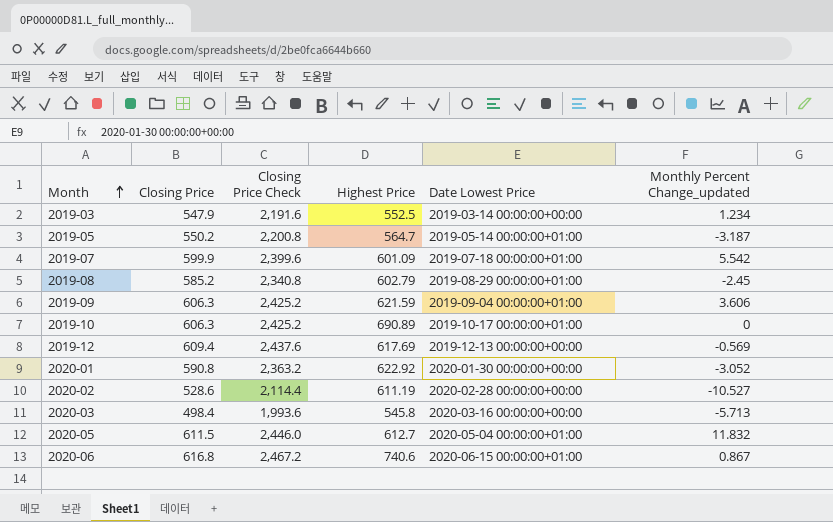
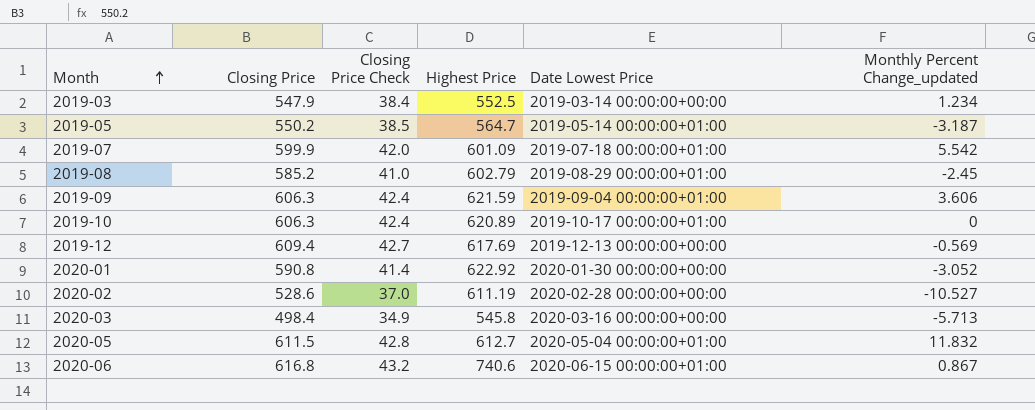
column Closing Price Check | formula: [Closing Price] * 4 -> [Closing Price] * 0.07
2019-10 | Highest Price: 690.89 -> 620.89

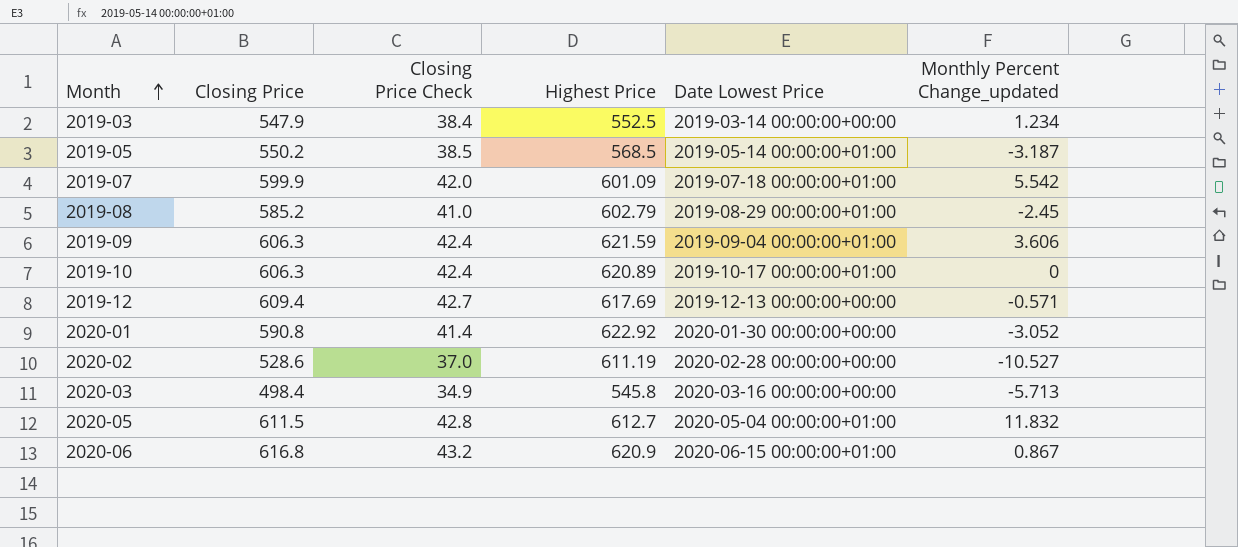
2019-05 | Highest Price: 564.7 -> 568.5
2019-12 | Monthly Percent Change_updated: -0.569 -> -0.571
2020-06 | Highest Price: 740.6 -> 620.9

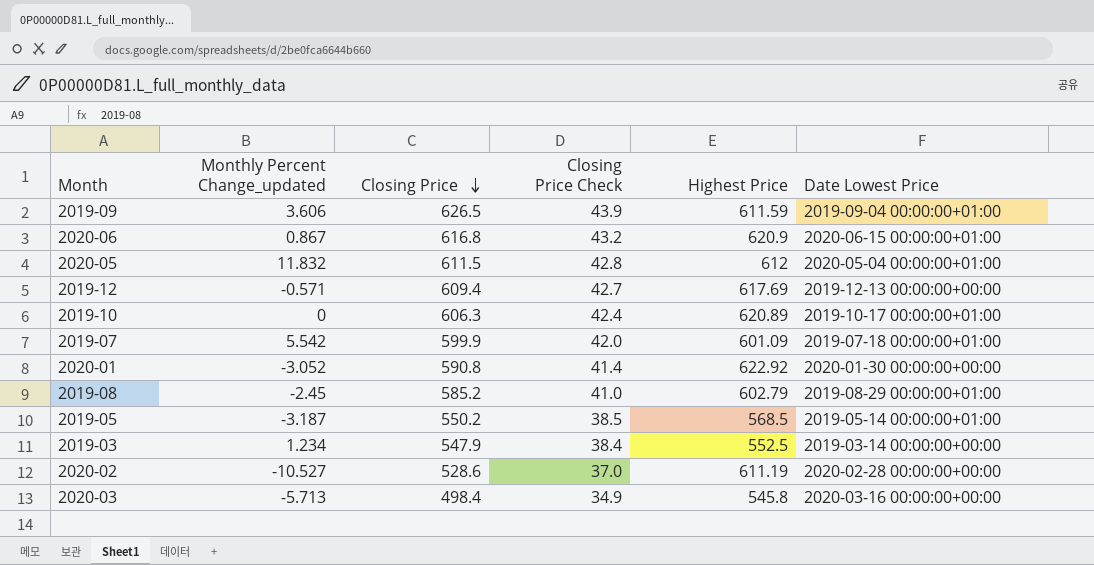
row order: Month ascending -> Closing Price descending
column Monthly Percent Change_updated | position: 6 -> 2
2019-09 | Closing Price: 606.3 -> 626.5
2019-09 | Closing Price Check: 42.4 -> 43.9
2019-09 | Highest Price: 621.59 -> 611.59
2020-05 | Highest Price: 612.7 -> 612

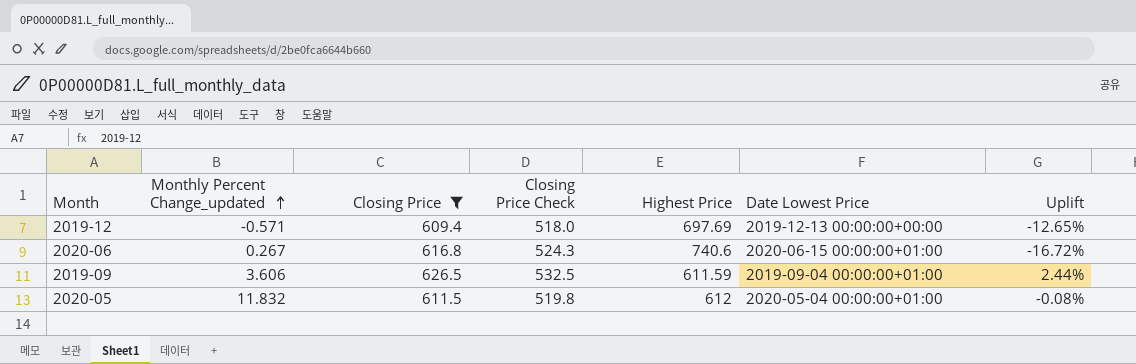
filter: none -> Closing Price >= 609.4
row order: Closing Price descending -> Monthly Percent Change_updated ascending
column Closing Price Check | formula: [Closing Price] * 0.07 -> [Closing Price] * 0.85
column Uplift | formula: none -> ([Closing Price] - [Highest Price]) / [Highest Price]
2019-12 | Highest Price: 617.69 -> 697.69
2020-06 | Monthly Percent Change_updated: 0.867 -> 0.267
2020-06 | Highest Price: 620.9 -> 740.6

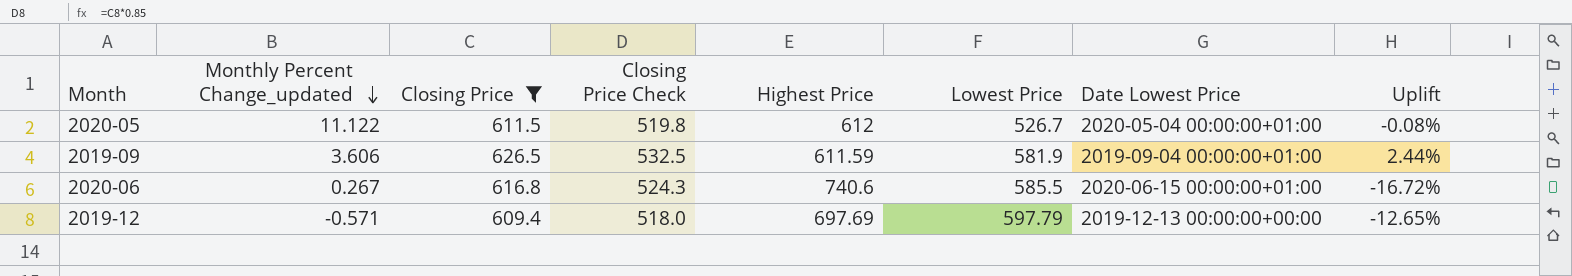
row order: Monthly Percent Change_updated ascending -> Monthly Percent Change_updated descending
column Lowest Price | position: none -> 6
2020-05 | Monthly Percent Change_updated: 11.832 -> 11.122

